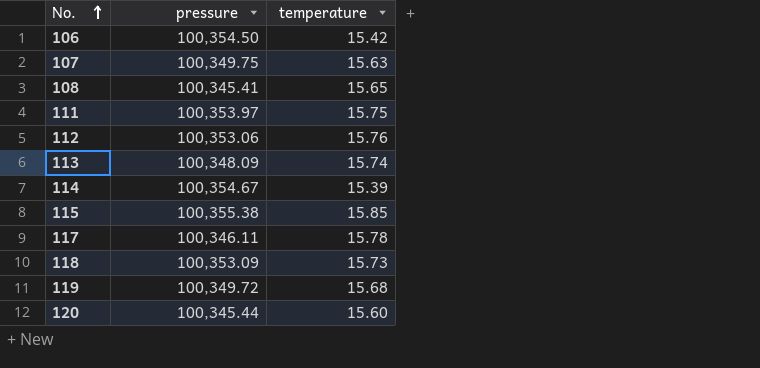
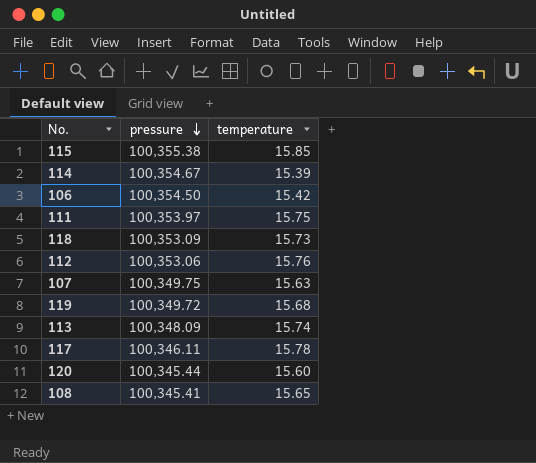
row order: No. ascending -> pressure descending

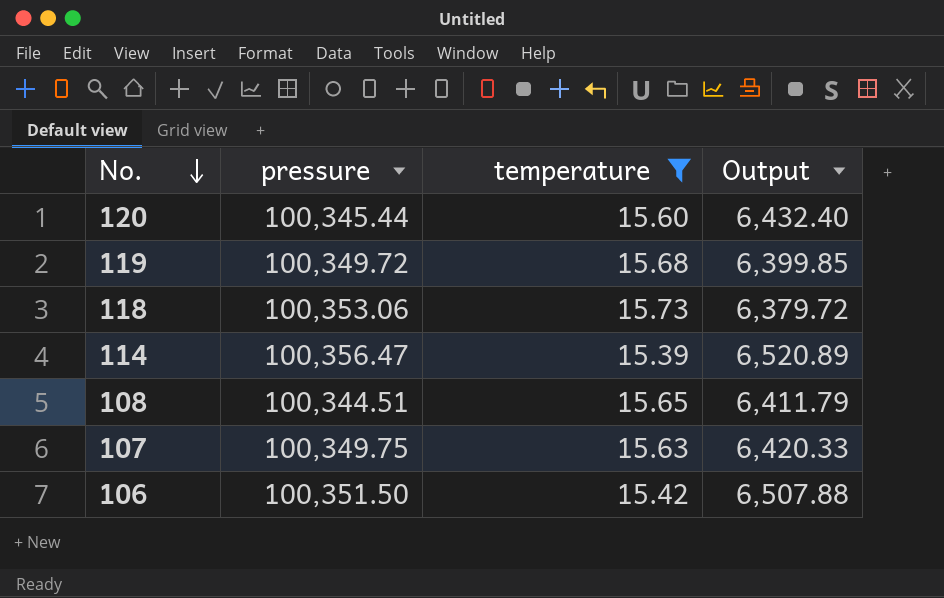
filter: none -> temperature <= 15.73
row order: pressure descending -> No. descending
column Output | formula: none -> [pressure] / [temperature]
118 | pressure: 100,353.09 -> 100,353.06
114 | pressure: 100,354.67 -> 100,356.47
108 | pressure: 100,345.41 -> 100,344.51
106 | pressure: 100,354.50 -> 100,351.50

